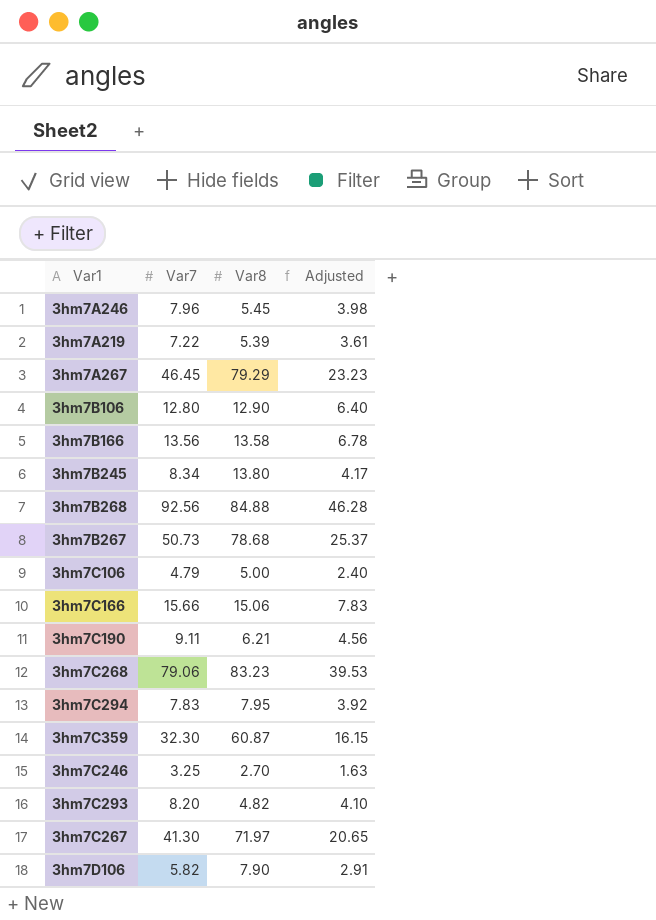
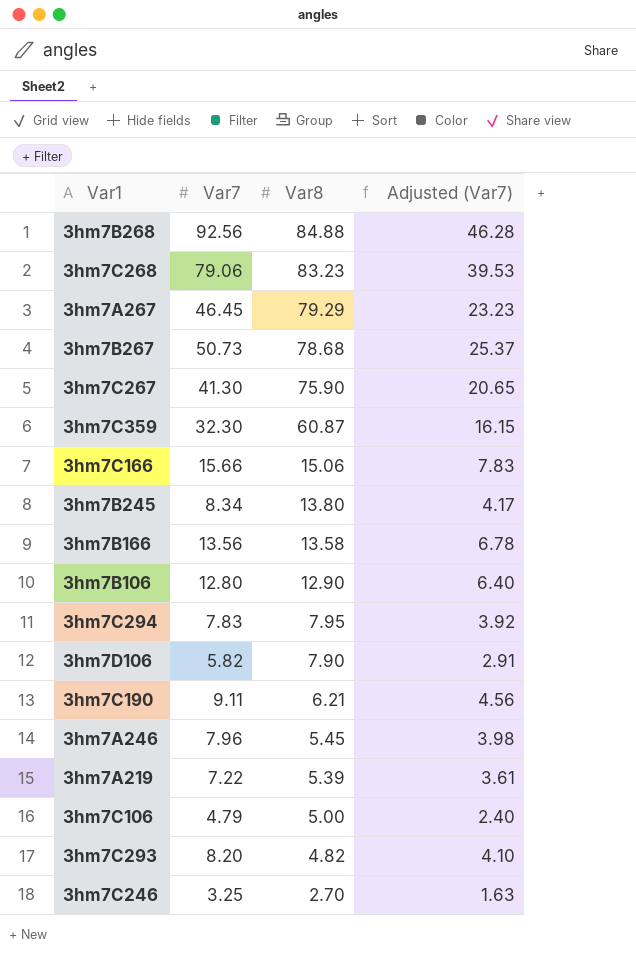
row order: none -> Var8 descending
column name: Adjusted -> Adjusted (Var7)
3hm7C267 | Var8: 71.97 -> 75.90

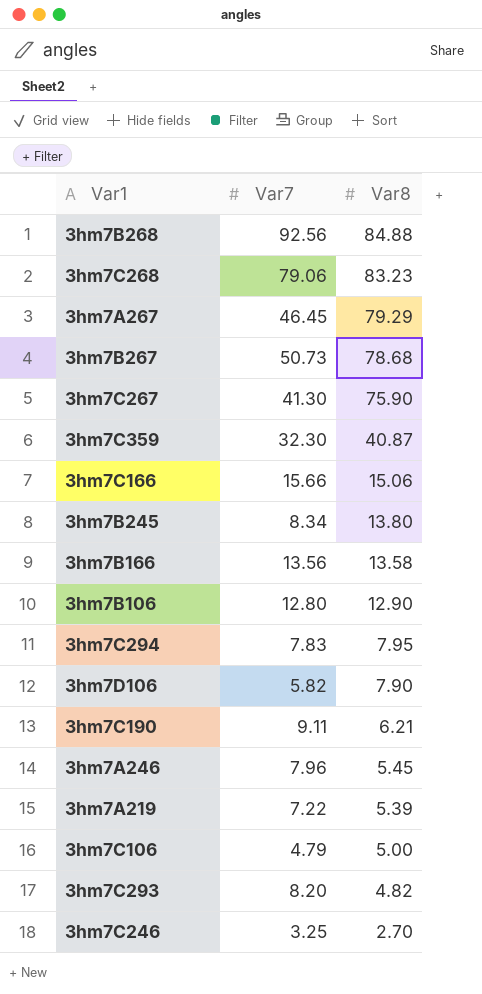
column Adjusted (Var7) | formula: [Var7] * 0.5 -> none
3hm7C359 | Var8: 60.87 -> 40.87

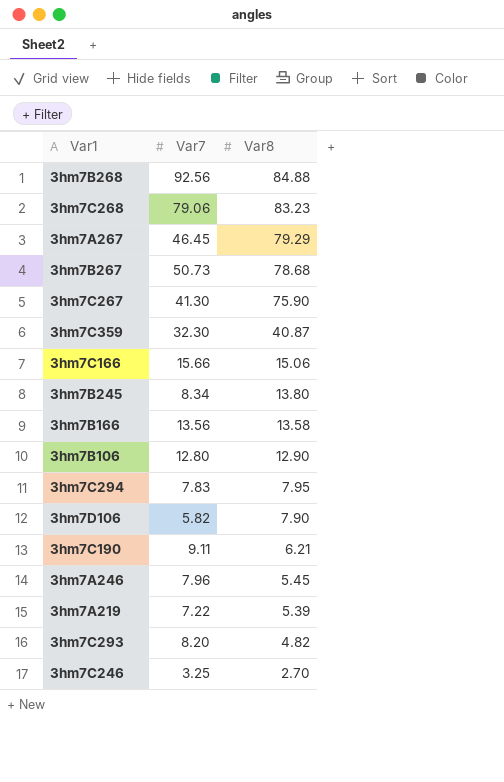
row 3hm7C106: 4.79 | 5.00 -> none

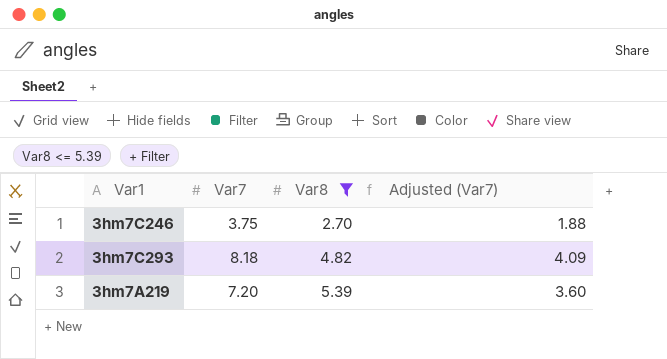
filter: none -> Var8 <= 5.39
row order: Var8 descending -> Var8 ascending
column Adjusted (Var7) | formula: none -> [Var7] * 0.5
3hm7C246 | Var7: 3.25 -> 3.75
3hm7C293 | Var7: 8.20 -> 8.18
3hm7A219 | Var7: 7.22 -> 7.20

